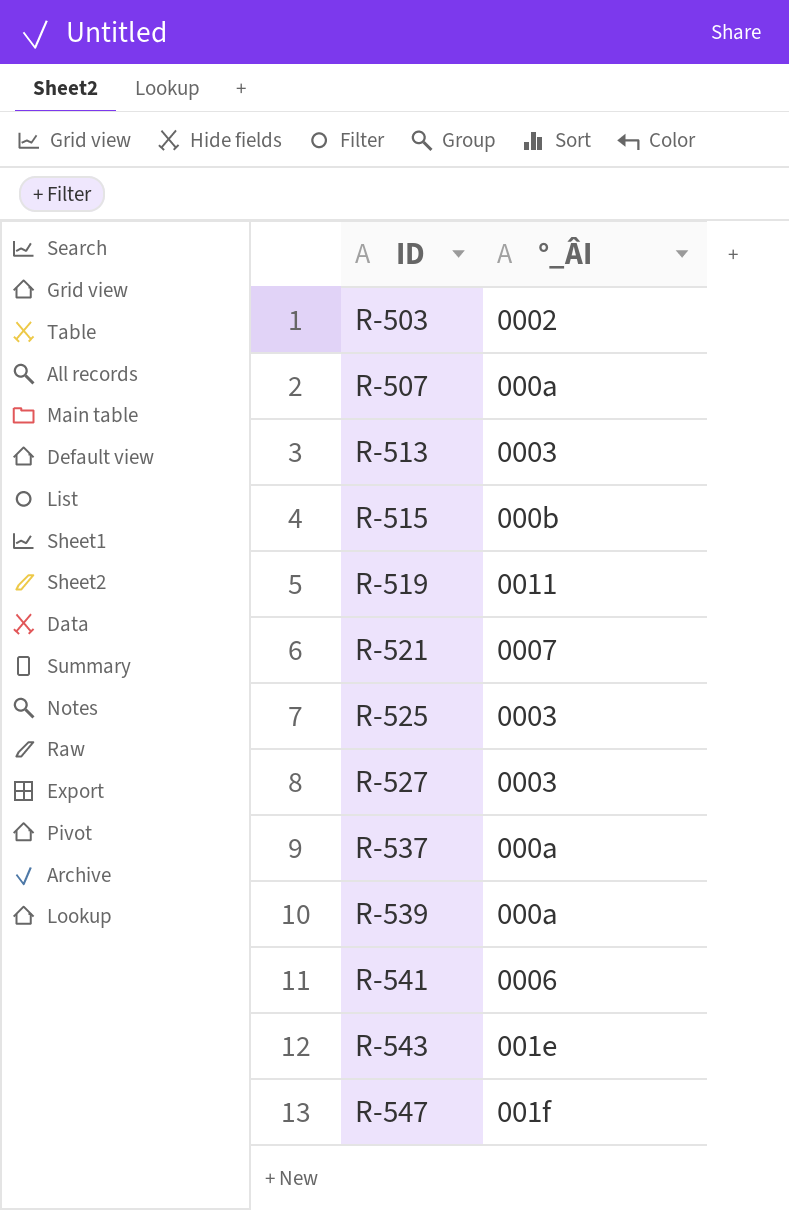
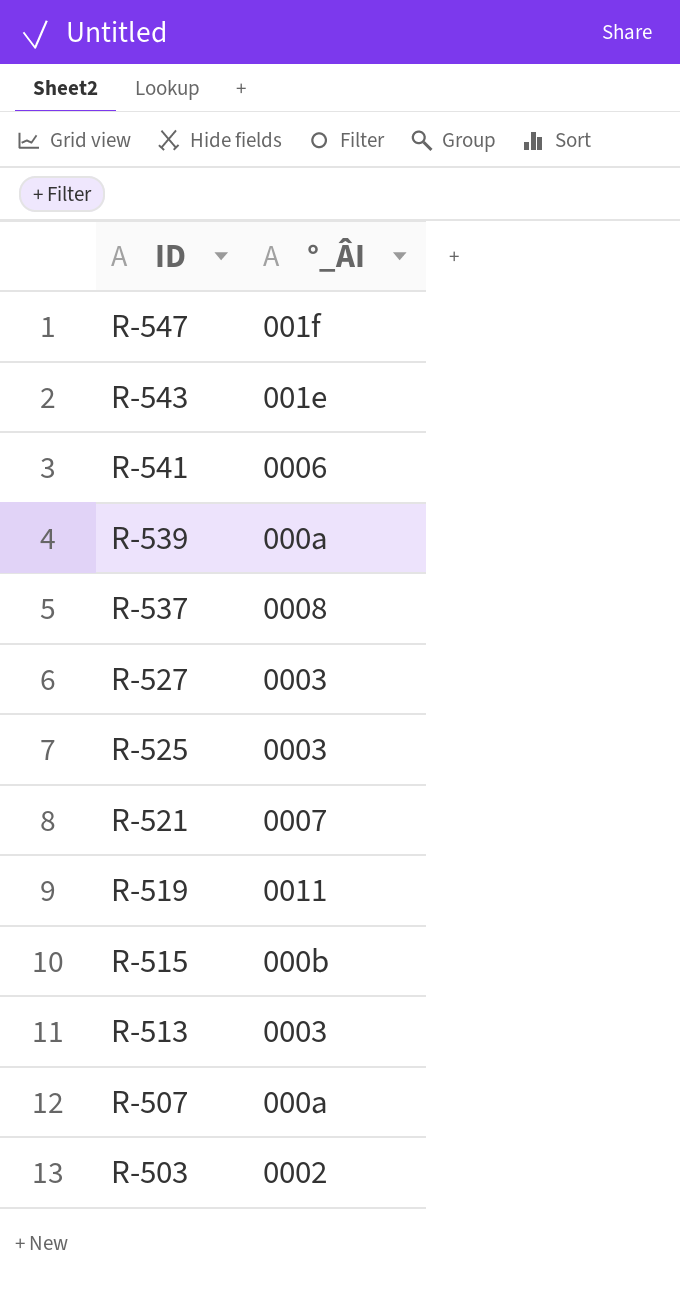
row order: ID ascending -> ID descending
R-537 | °_ÂI: 000a -> 0008

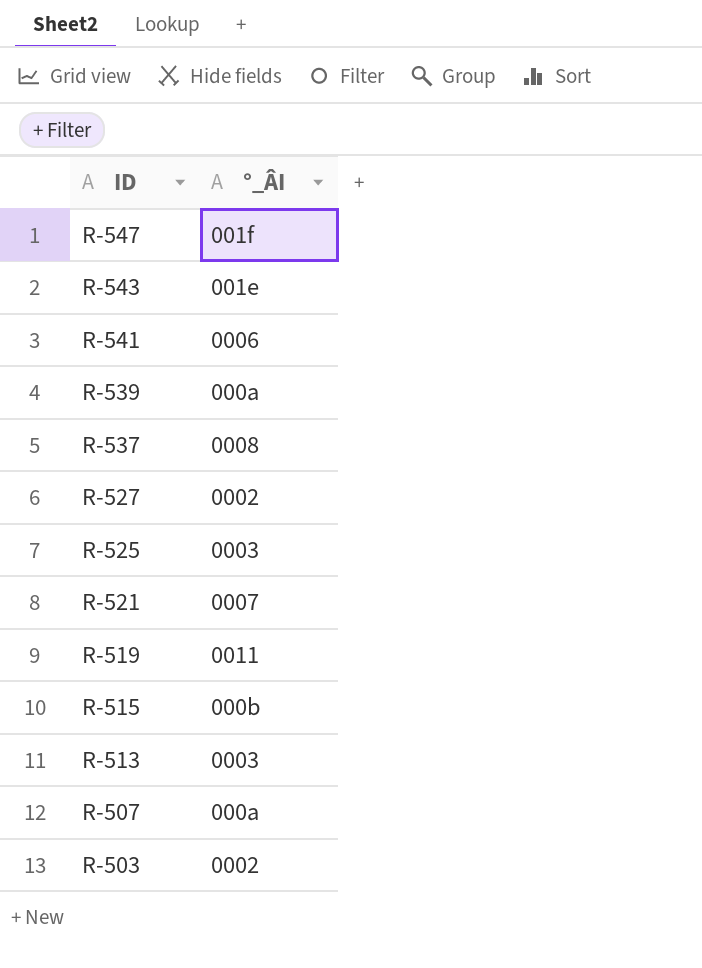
R-527 | °_ÂI: 0003 -> 0002

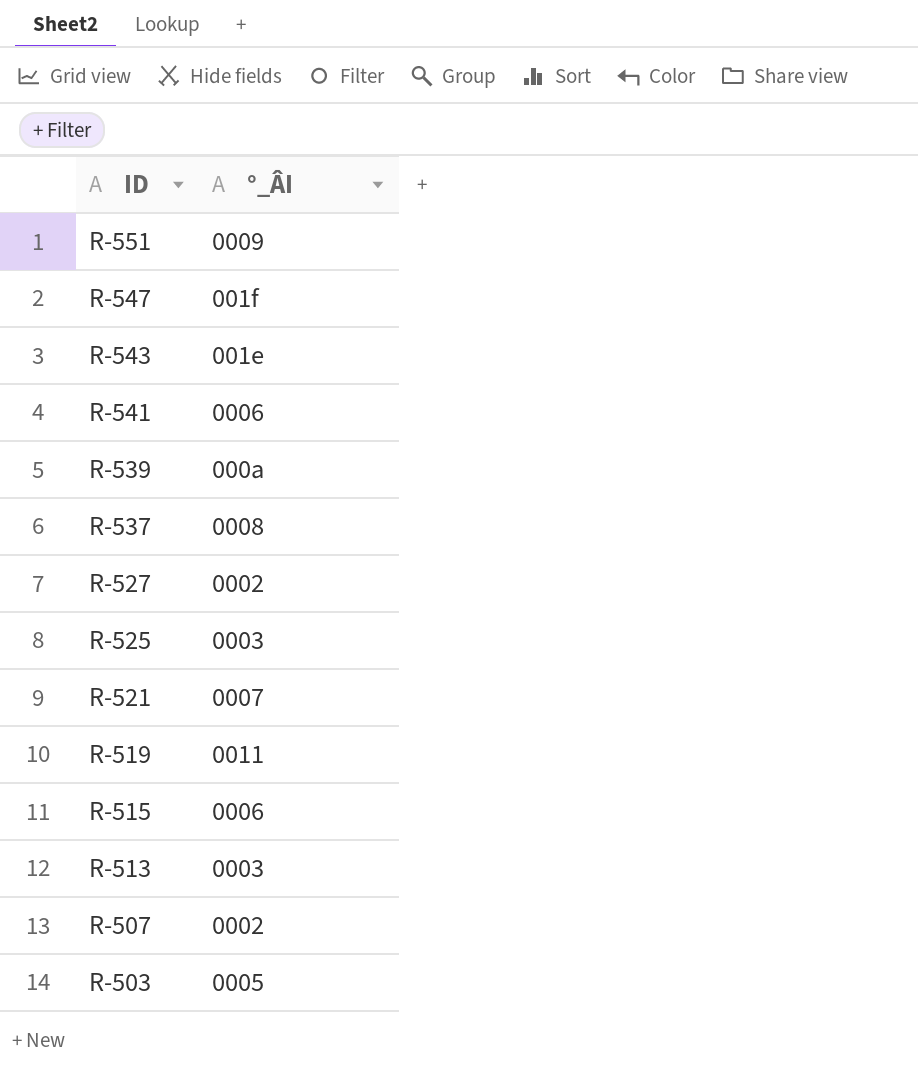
row R-551: none -> 0009
R-515 | °_ÂI: 000b -> 0006
R-507 | °_ÂI: 000a -> 0002
R-503 | °_ÂI: 0002 -> 0005

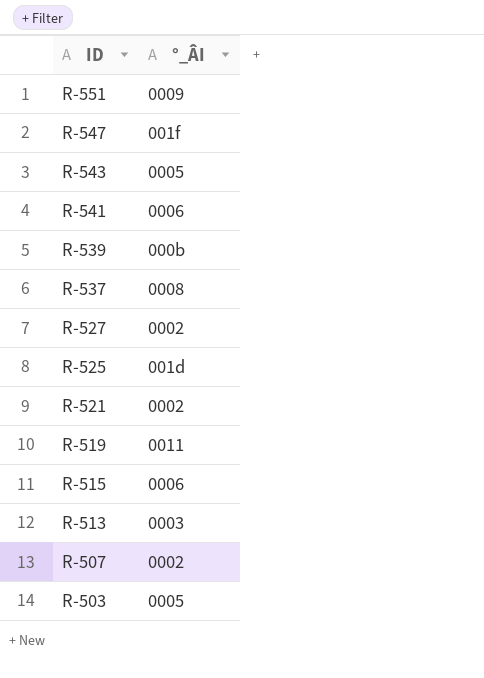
R-543 | °_ÂI: 001e -> 0005
R-539 | °_ÂI: 000a -> 000b
R-525 | °_ÂI: 0003 -> 001d
R-521 | °_ÂI: 0007 -> 0002

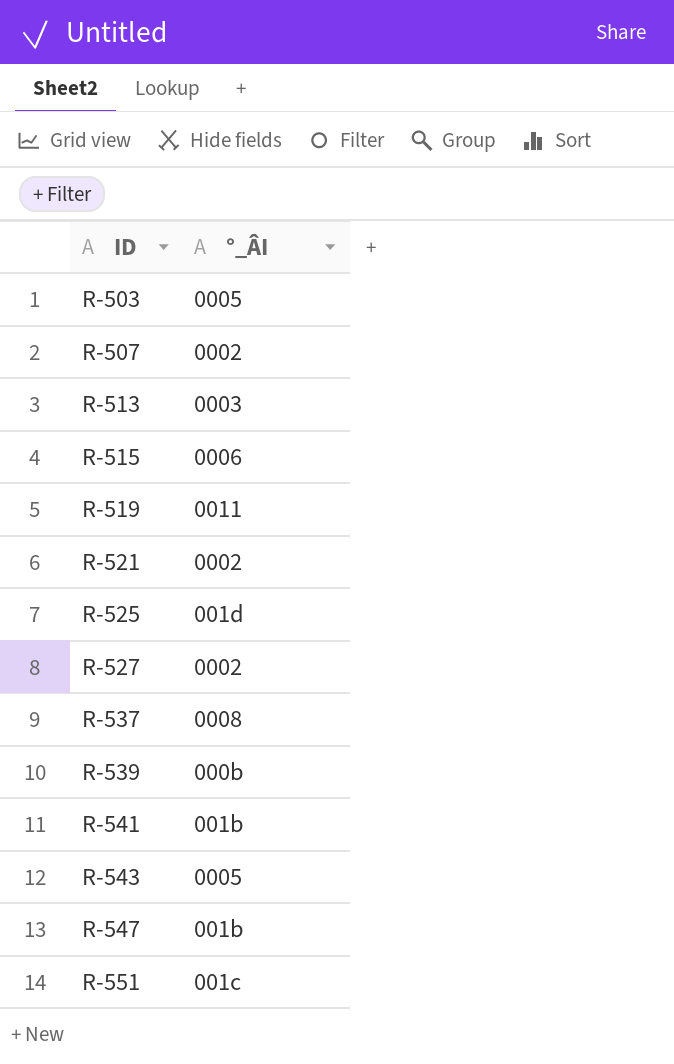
row order: ID descending -> ID ascending
R-541 | °_ÂI: 0006 -> 001b
R-547 | °_ÂI: 001f -> 001b
R-551 | °_ÂI: 0009 -> 001c

